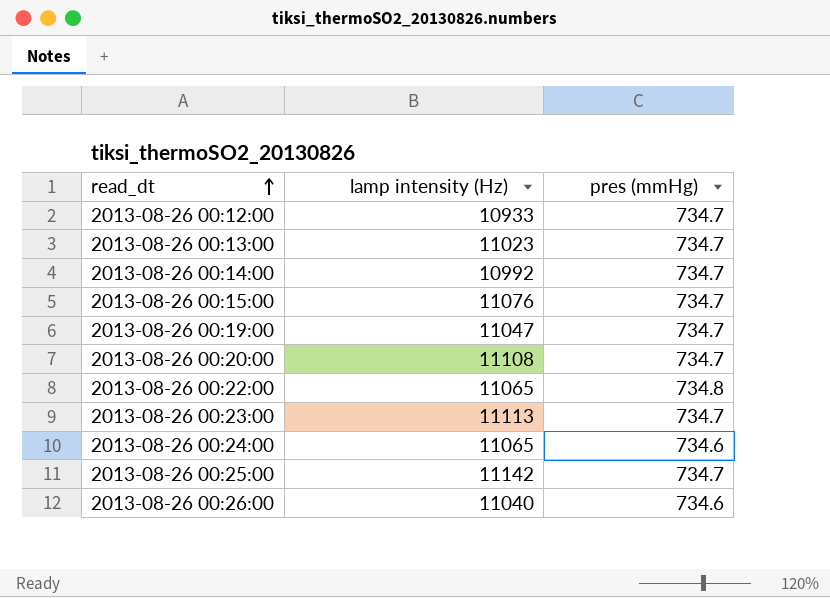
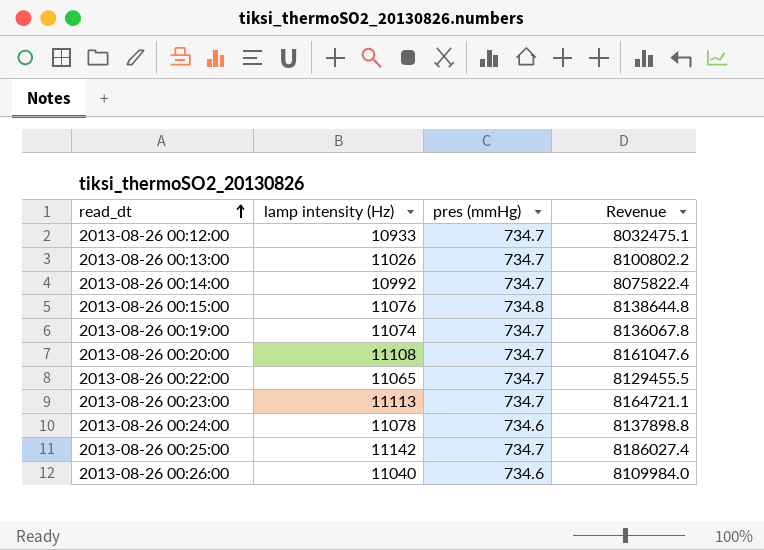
column Revenue | formula: none -> [lamp intensity (Hz)] * [pres (mmHg)]
2013-08-26 00:13:00 | lamp intensity (Hz): 11023 -> 11026
2013-08-26 00:15:00 | pres (mmHg): 734.7 -> 734.8
2013-08-26 00:19:00 | lamp intensity (Hz): 11047 -> 11074
2013-08-26 00:22:00 | pres (mmHg): 734.8 -> 734.7
2013-08-26 00:24:00 | lamp intensity (Hz): 11065 -> 11078

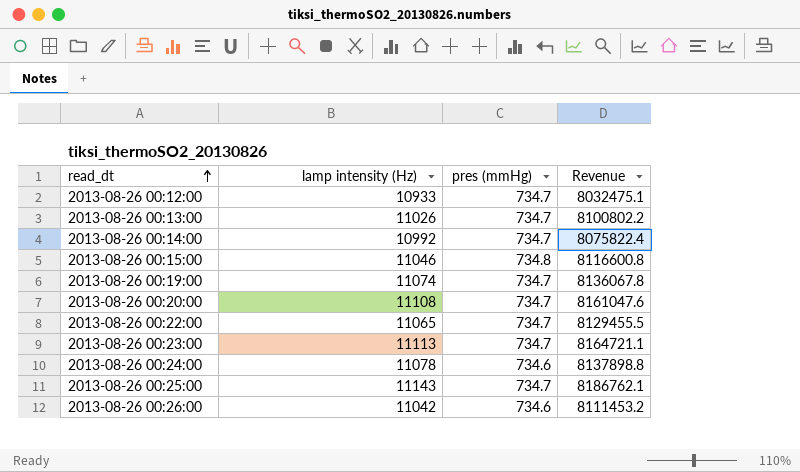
2013-08-26 00:15:00 | lamp intensity (Hz): 11076 -> 11046
2013-08-26 00:15:00 | Revenue: 8138644.8 -> 8116600.8
2013-08-26 00:25:00 | lamp intensity (Hz): 11142 -> 11143
2013-08-26 00:25:00 | Revenue: 8186027.4 -> 8186762.1
2013-08-26 00:26:00 | lamp intensity (Hz): 11040 -> 11042
2013-08-26 00:26:00 | Revenue: 8109984.0 -> 8111453.2

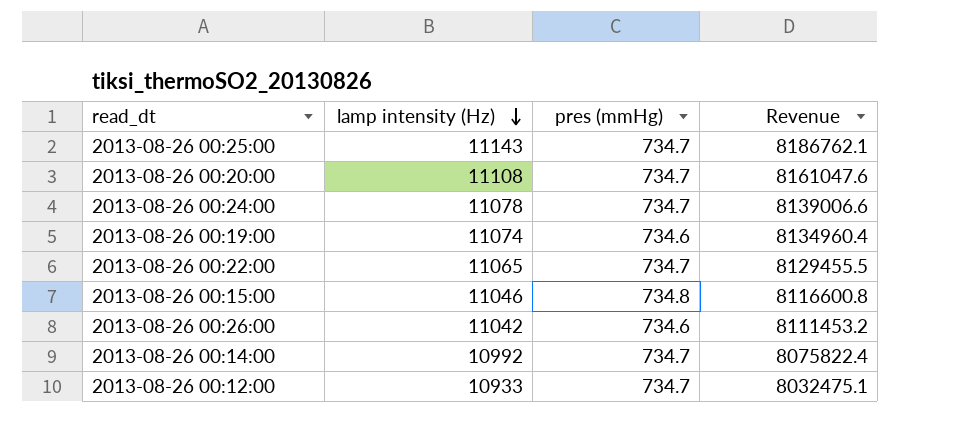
row order: read_dt ascending -> lamp intensity (Hz) descending
row 2013-08-26 00:13:00: 11026 | 734.7 | 8100802.2 -> none
row 2013-08-26 00:23:00: 11113 | 734.7 | 8164721.1 -> none
2013-08-26 00:24:00 | pres (mmHg): 734.6 -> 734.7
2013-08-26 00:24:00 | Revenue: 8137898.8 -> 8139006.6
2013-08-26 00:19:00 | pres (mmHg): 734.7 -> 734.6
2013-08-26 00:19:00 | Revenue: 8136067.8 -> 8134960.4

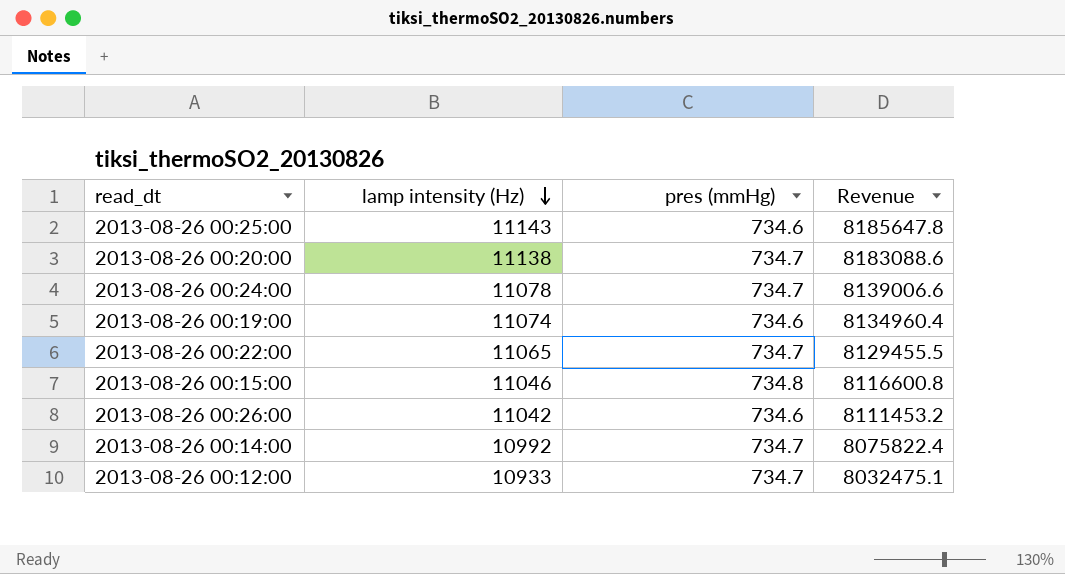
2013-08-26 00:25:00 | pres (mmHg): 734.7 -> 734.6
2013-08-26 00:25:00 | Revenue: 8186762.1 -> 8185647.8
2013-08-26 00:20:00 | lamp intensity (Hz): 11108 -> 11138
2013-08-26 00:20:00 | Revenue: 8161047.6 -> 8183088.6

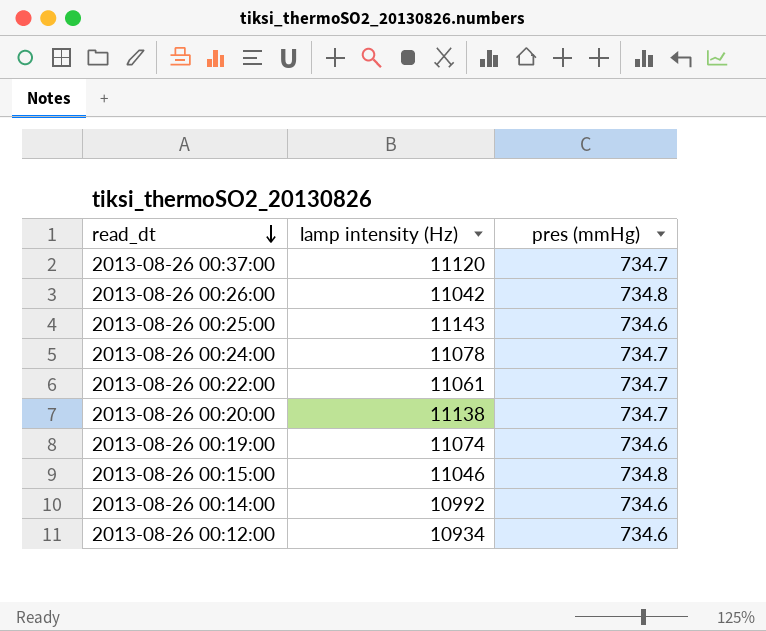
row order: lamp intensity (Hz) descending -> read_dt descending
column Revenue | formula: [lamp intensity (Hz)] * [pres (mmHg)] -> none
row 2013-08-26 00:37:00: none -> 11120 | 734.7
2013-08-26 00:26:00 | pres (mmHg): 734.6 -> 734.8
2013-08-26 00:22:00 | lamp intensity (Hz): 11065 -> 11061
2013-08-26 00:14:00 | pres (mmHg): 734.7 -> 734.6
2013-08-26 00:12:00 | lamp intensity (Hz): 10933 -> 10934
2013-08-26 00:12:00 | pres (mmHg): 734.7 -> 734.6

